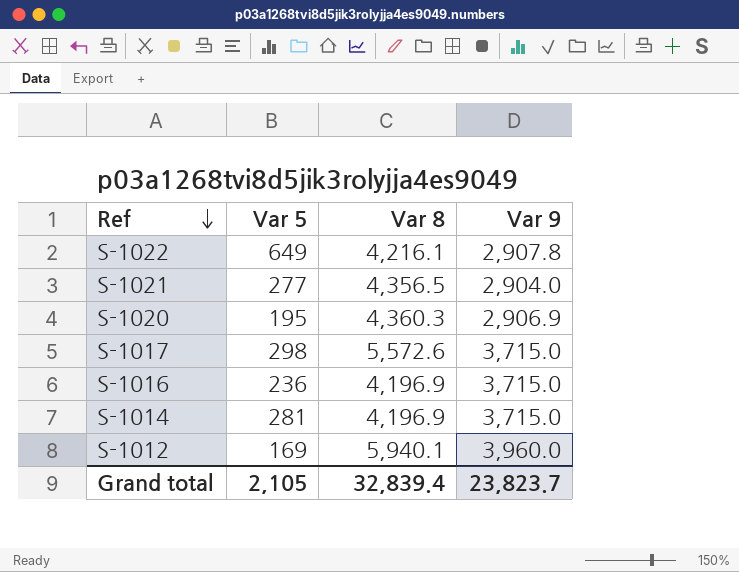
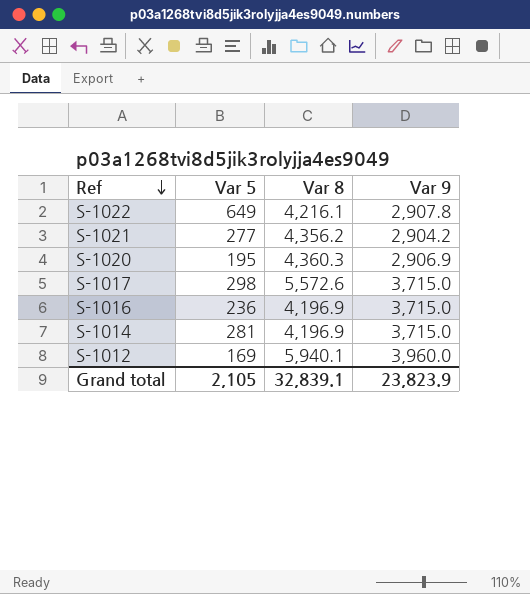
S-1021 | Var 8: 4,356.5 -> 4,356.2
S-1021 | Var 9: 2,904.0 -> 2,904.2
Grand total | Var 8: 32,839.4 -> 32,839.1
Grand total | Var 9: 23,823.7 -> 23,823.9

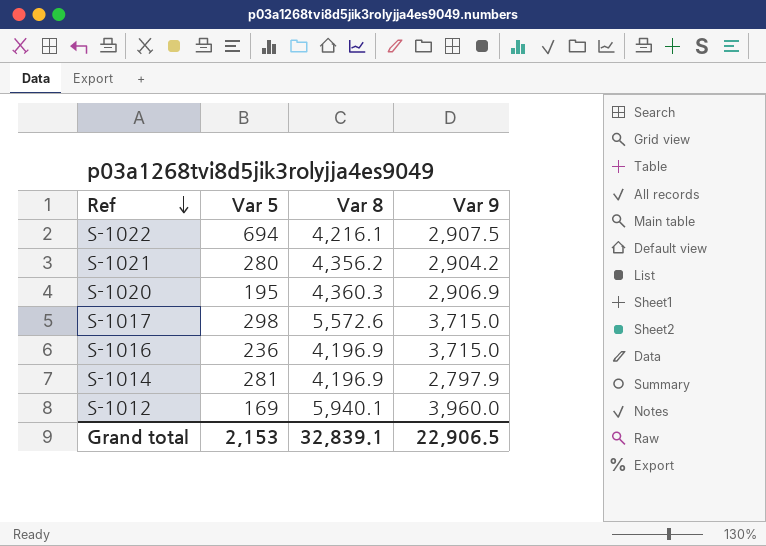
S-1022 | Var 5: 649 -> 694
S-1022 | Var 9: 2,907.8 -> 2,907.5
S-1021 | Var 5: 277 -> 280
S-1014 | Var 9: 3,715.0 -> 2,797.9
Grand total | Var 5: 2,105 -> 2,153
Grand total | Var 9: 23,823.9 -> 22,906.5

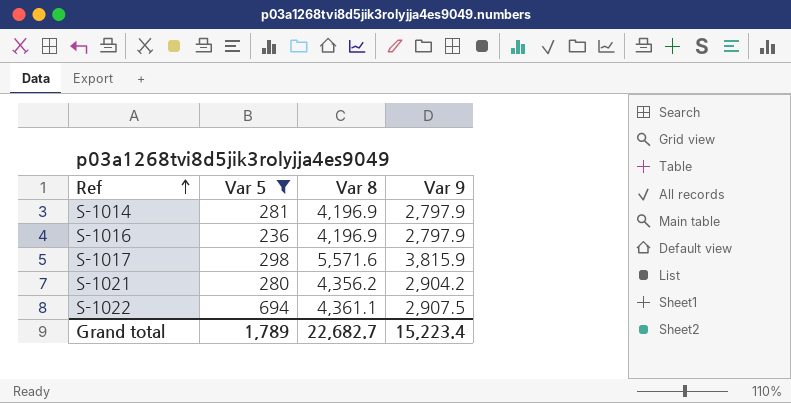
filter: none -> Var 5 >= 236
row order: Ref descending -> Ref ascending
S-1016 | Var 9: 3,715.0 -> 2,797.9
S-1017 | Var 8: 5,572.6 -> 5,571.6
S-1017 | Var 9: 3,715.0 -> 3,815.9
S-1022 | Var 8: 4,216.1 -> 4,361.1
Grand total | Var 5: 2,153 -> 1,789
Grand total | Var 8: 32,839.1 -> 22,682.7
Grand total | Var 9: 22,906.5 -> 15,223.4

